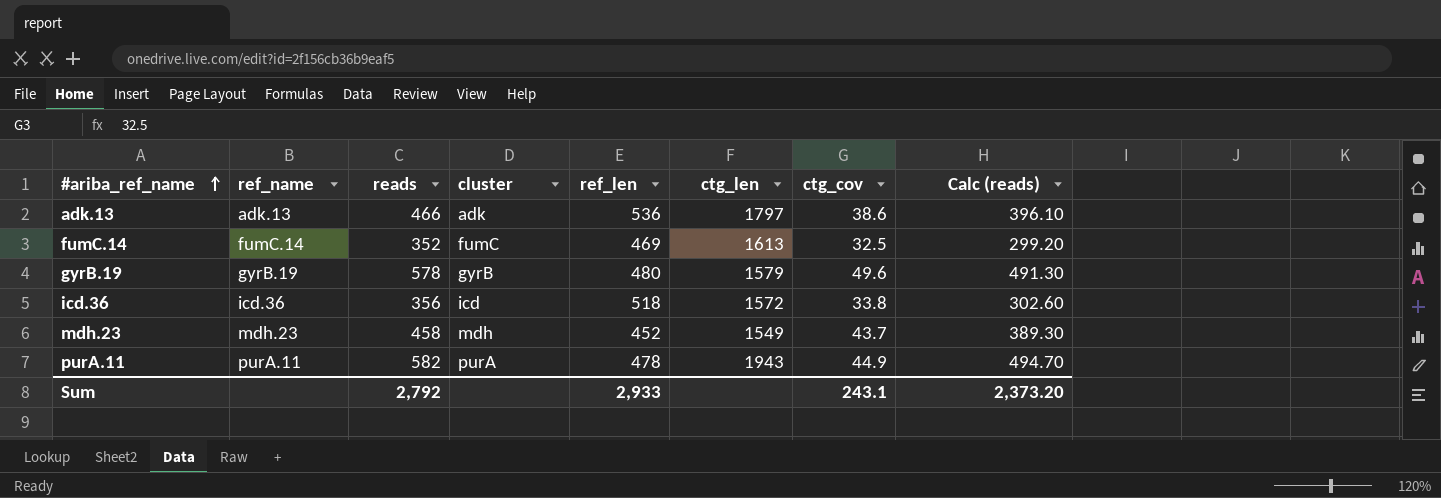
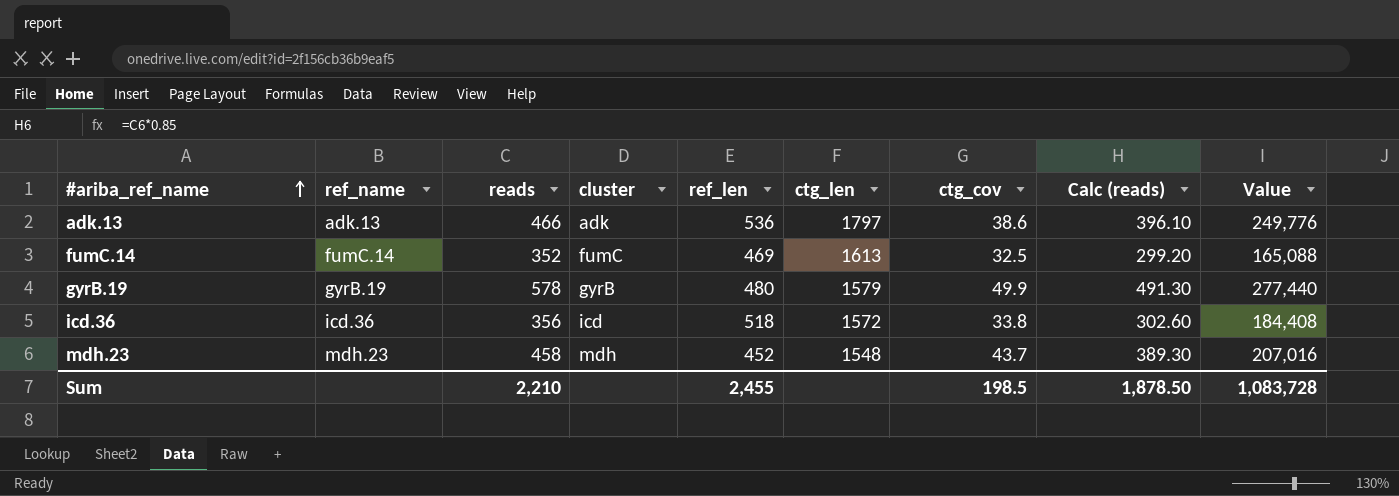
column Value | formula: none -> [reads] * [ref_len]
row purA.11: purA.11 | 582 | purA | 478 | 1943 | 44.9 | 494.70 -> none
gyrB.19 | ctg_cov: 49.6 -> 49.9
mdh.23 | ctg_len: 1549 -> 1548
Sum | reads: 2,792 -> 2,210
Sum | ref_len: 2,933 -> 2,455
Sum | ctg_cov: 243.1 -> 198.5
Sum | Calc (reads): 2,373.20 -> 1,878.50

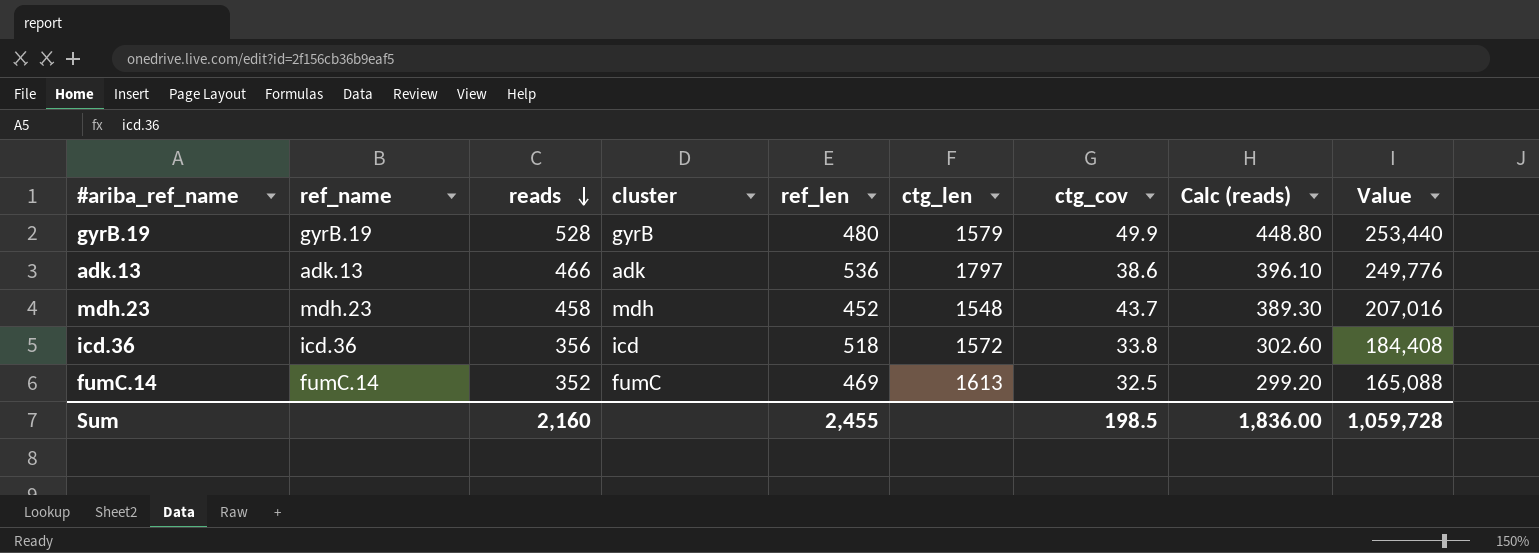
row order: #ariba_ref_name ascending -> reads descending
gyrB.19 | reads: 578 -> 528
gyrB.19 | Calc (reads): 491.30 -> 448.80
gyrB.19 | Value: 277,440 -> 253,440
Sum | reads: 2,210 -> 2,160
Sum | Calc (reads): 1,878.50 -> 1,836.00
Sum | Value: 1,083,728 -> 1,059,728

